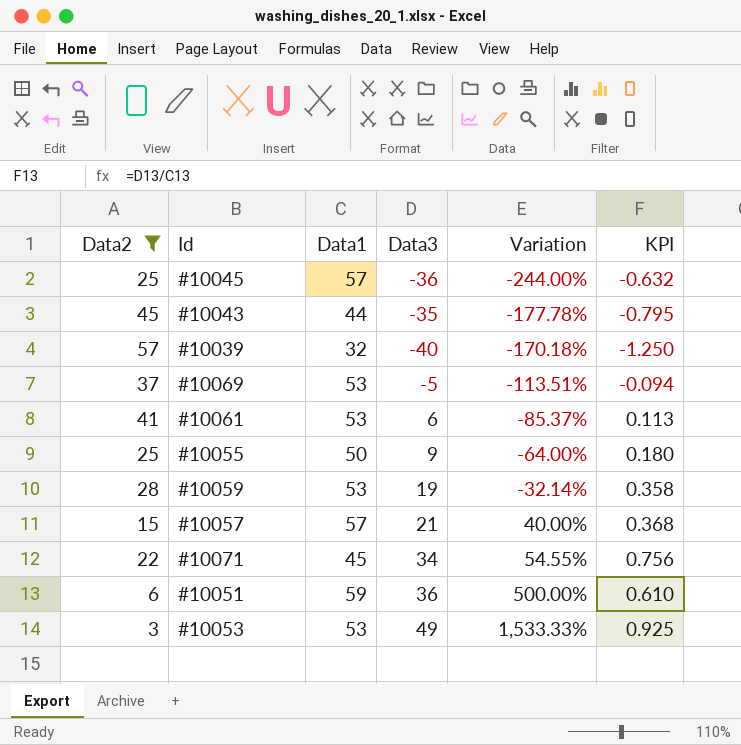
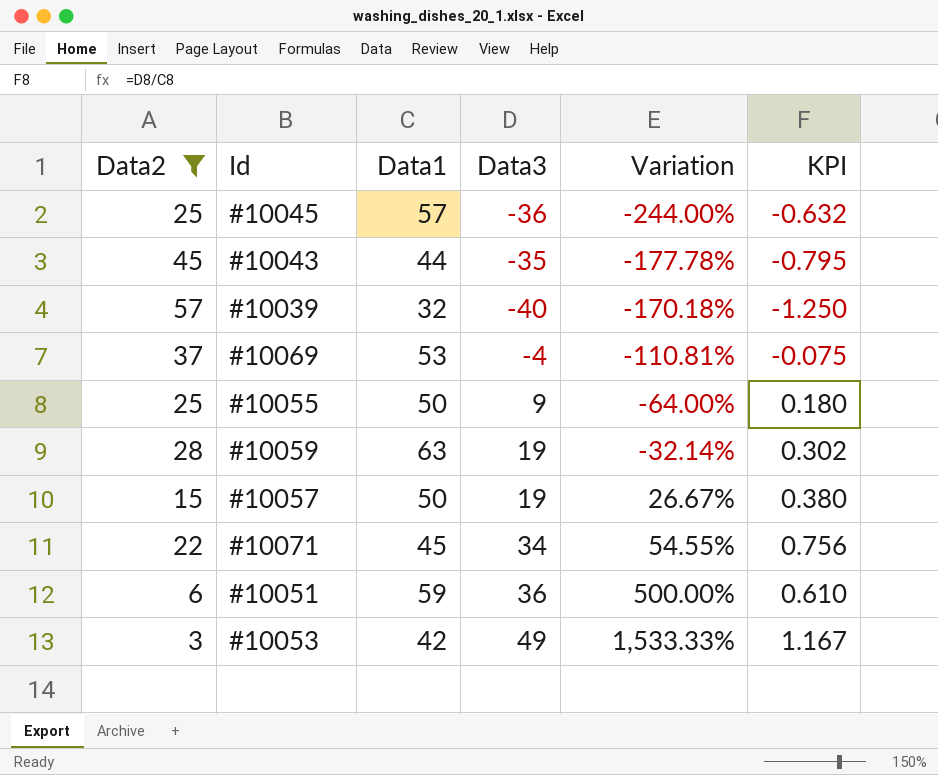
row #10061: 41 | 53 | 6 | -85.37% | 0.113 -> none
#10069 | Data3: -5 -> -4
#10069 | Variation: -113.51% -> -110.81%
#10069 | KPI: -0.094 -> -0.075
#10059 | Data1: 53 -> 63
#10059 | KPI: 0.358 -> 0.302
#10057 | Data1: 57 -> 50
#10057 | Data3: 21 -> 19
#10057 | Variation: 40.00% -> 26.67%
#10057 | KPI: 0.368 -> 0.380
#10053 | Data1: 53 -> 42
#10053 | KPI: 0.925 -> 1.167

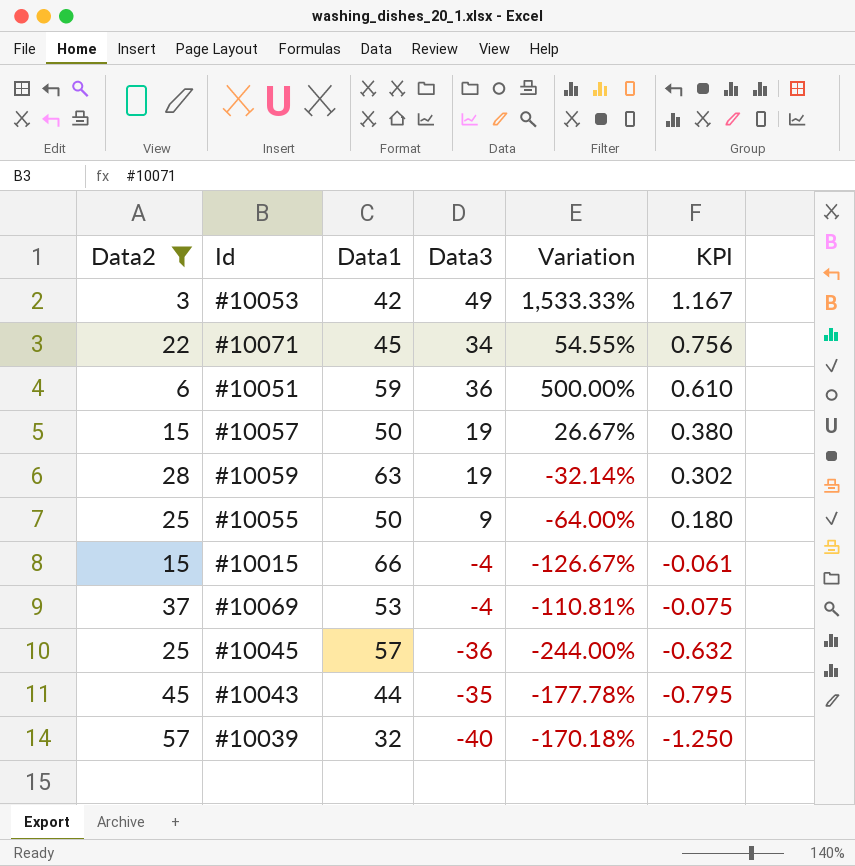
row order: Variation ascending -> KPI descending
row #10015: none -> 15 | 66 | -4 | -126.67% | -0.061

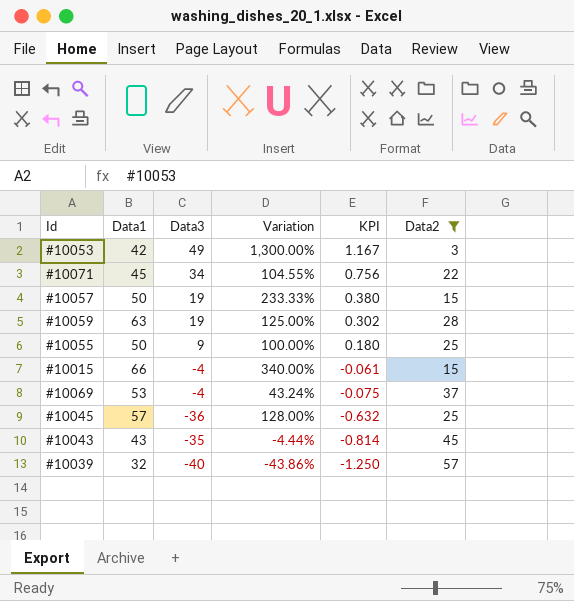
column Variation | formula: ([Data3] - [Data2]) / [Data2] -> ([Data1] - [Data2]) / [Data2]
column Data2 | position: 1 -> 6
row #10051: 6 | 59 | 36 | 500.00% | 0.610 -> none
#10043 | Data1: 44 -> 43
#10043 | KPI: -0.795 -> -0.814

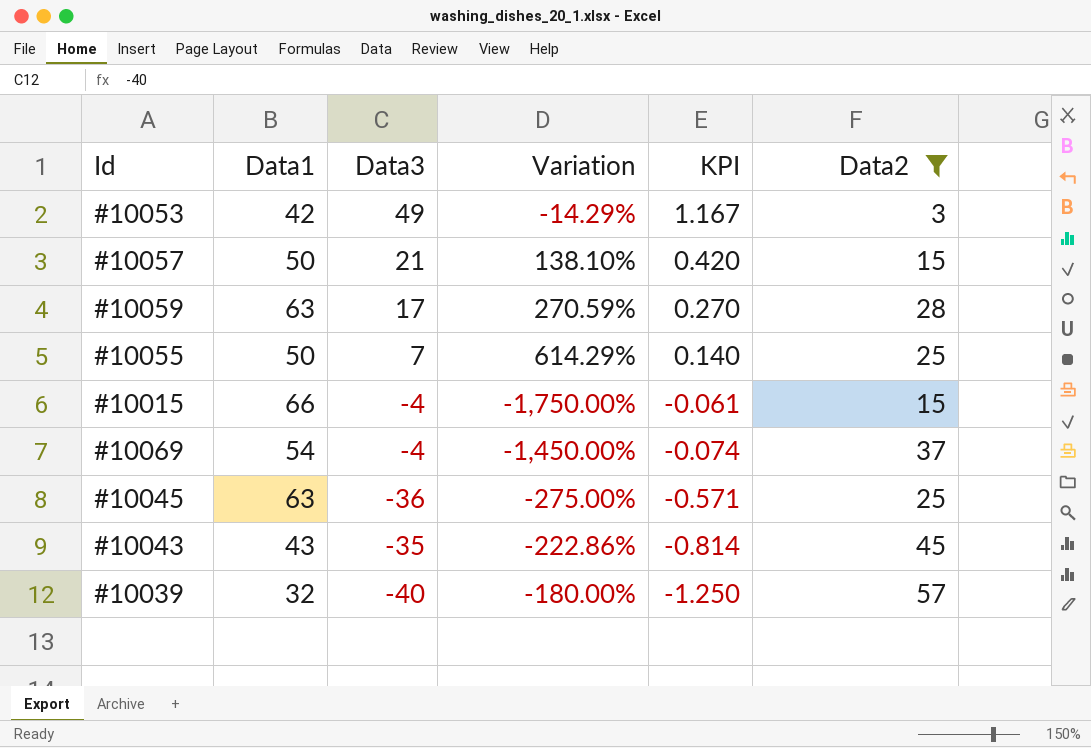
column Variation | formula: ([Data1] - [Data2]) / [Data2] -> ([Data1] - [Data3]) / [Data3]
row #10071: 45 | 34 | 104.55% | 0.756 | 22 -> none
#10057 | Data3: 19 -> 21
#10057 | KPI: 0.380 -> 0.420
#10059 | Data3: 19 -> 17
#10059 | KPI: 0.302 -> 0.270
#10055 | Data3: 9 -> 7
#10055 | KPI: 0.180 -> 0.140
#10069 | Data1: 53 -> 54
#10069 | KPI: -0.075 -> -0.074
#10045 | Data1: 57 -> 63
#10045 | KPI: -0.632 -> -0.571

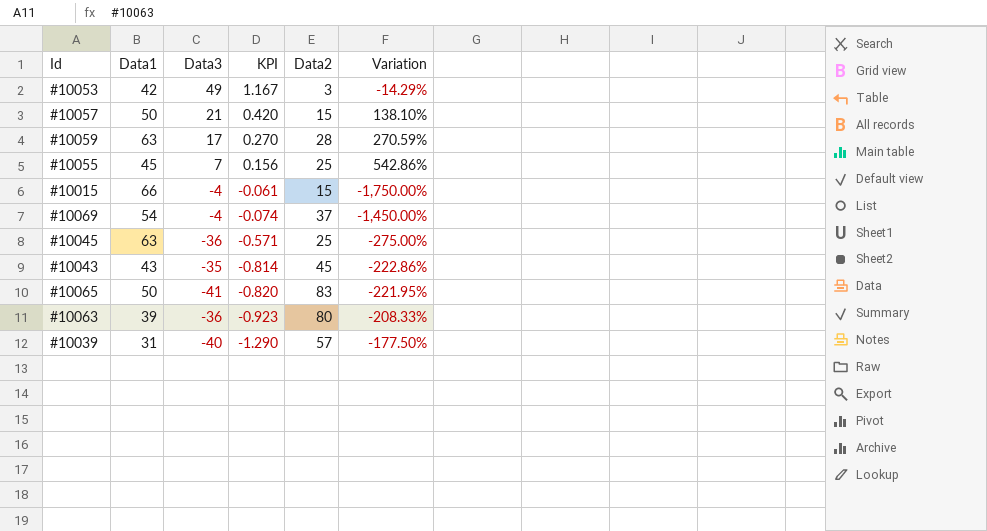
filter: Data2 <= 57 -> none
column Variation | position: 4 -> 6
#10055 | Data1: 50 -> 45
#10055 | KPI: 0.140 -> 0.156
#10055 | Variation: 614.29% -> 542.86%
#10039 | Data1: 32 -> 31
#10039 | KPI: -1.250 -> -1.290
#10039 | Variation: -180.00% -> -177.50%

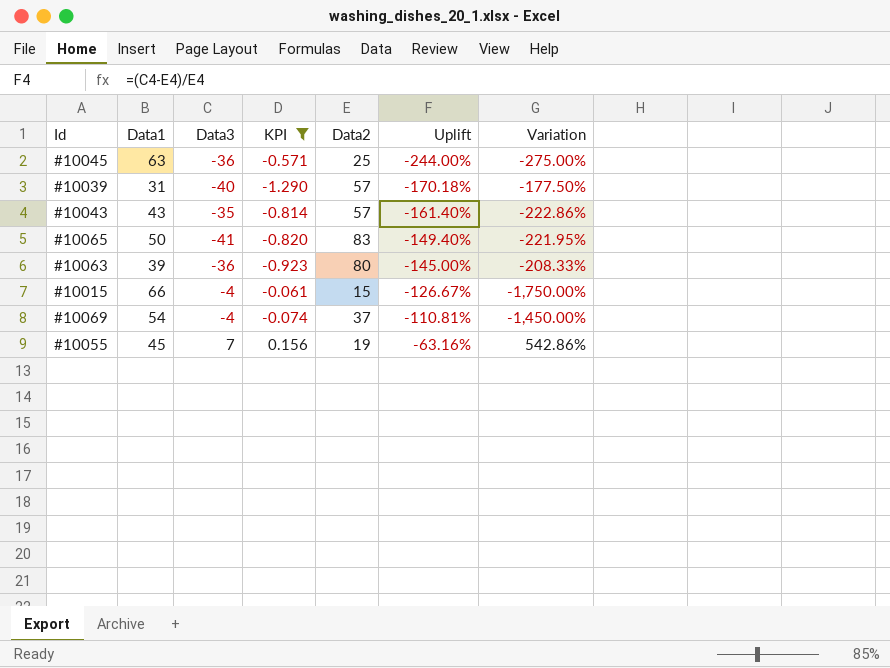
filter: none -> KPI <= 0.156
row order: KPI descending -> Uplift ascending
column Uplift | formula: none -> ([Data3] - [Data2]) / [Data2]
#10043 | Data2: 45 -> 57
#10055 | Data2: 25 -> 19

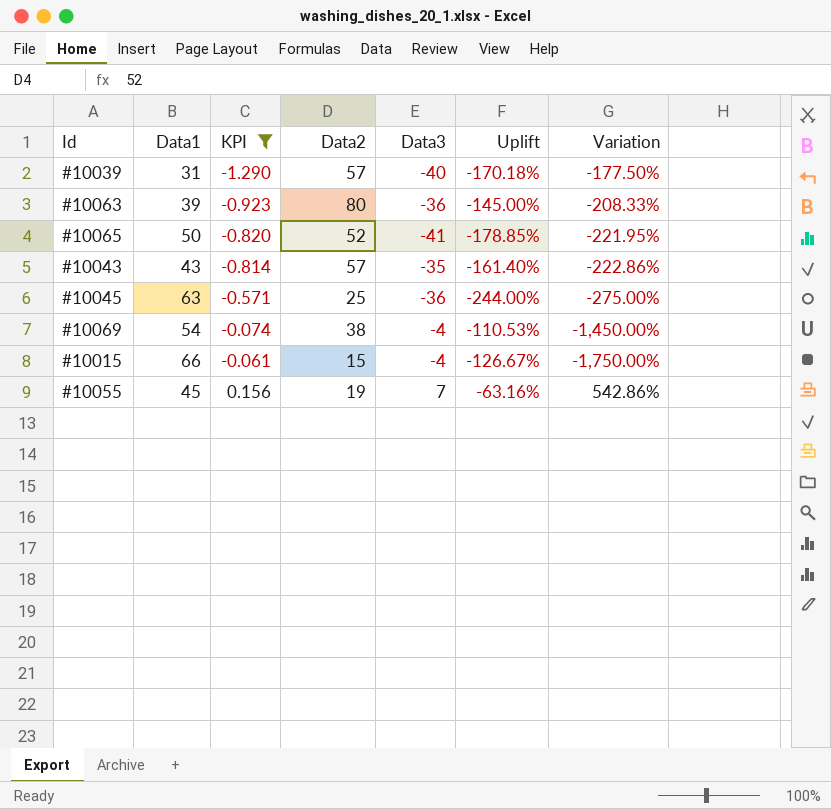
row order: Uplift ascending -> KPI ascending
column Data3 | position: 3 -> 5
#10065 | Data2: 83 -> 52
#10065 | Uplift: -149.40% -> -178.85%
#10069 | Data2: 37 -> 38
#10069 | Uplift: -110.81% -> -110.53%

